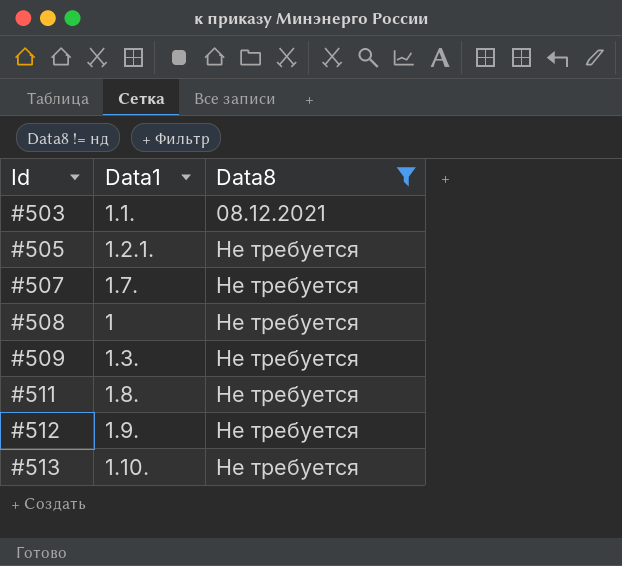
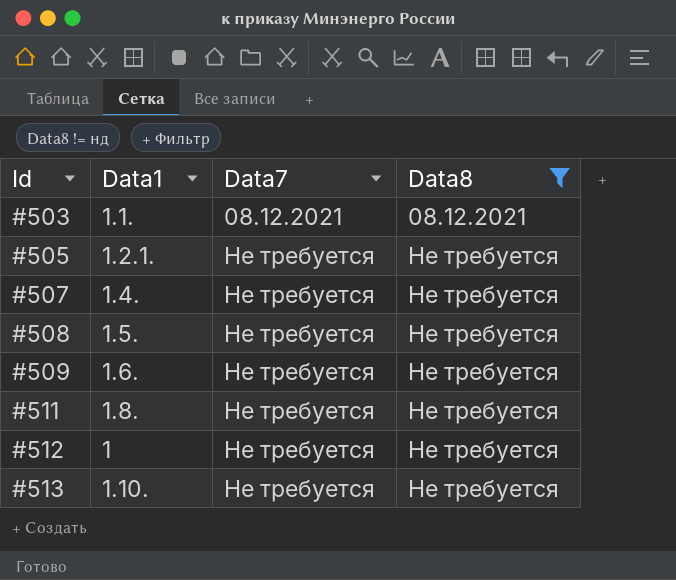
column Data7 | position: none -> 3
#507 | Data1: 1.7. -> 1.4.
#508 | Data1: 1 -> 1.5.
#509 | Data1: 1.3. -> 1.6.
#512 | Data1: 1.9. -> 1

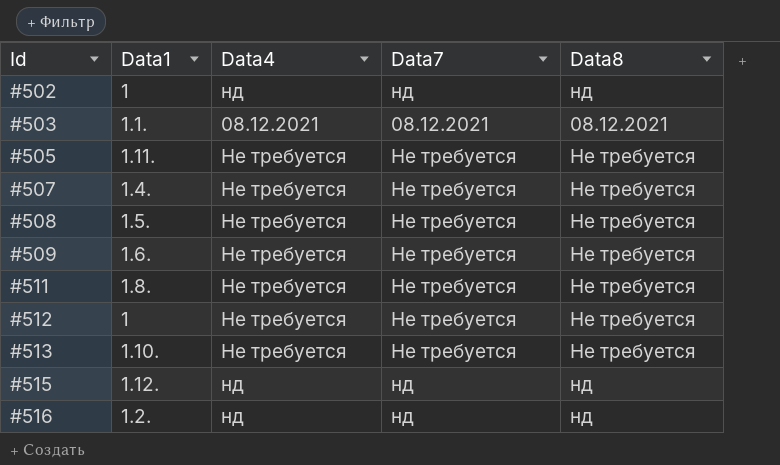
filter: Data8 != нд -> none
column Data4 | position: none -> 3
#505 | Data1: 1.2.1. -> 1.11.

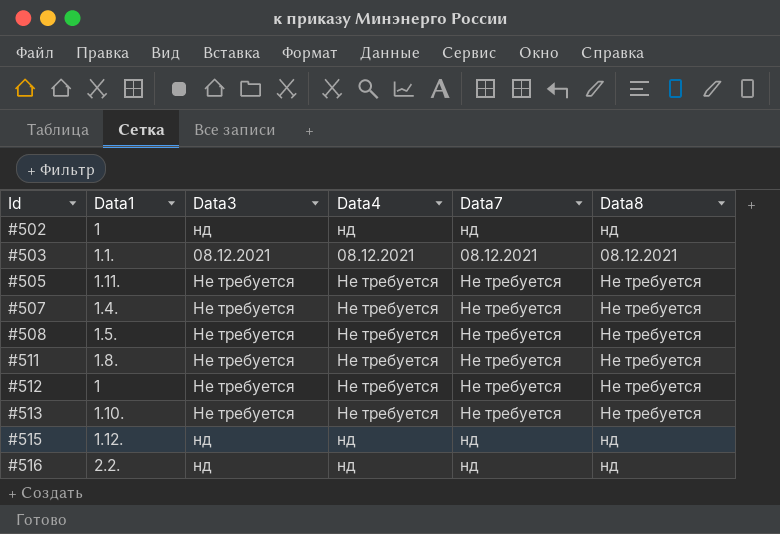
column Data3 | position: none -> 3
row #509: 1.6. | Не требуется | Не требуется | Не требуется -> none
#516 | Data1: 1.2. -> 2.2.

